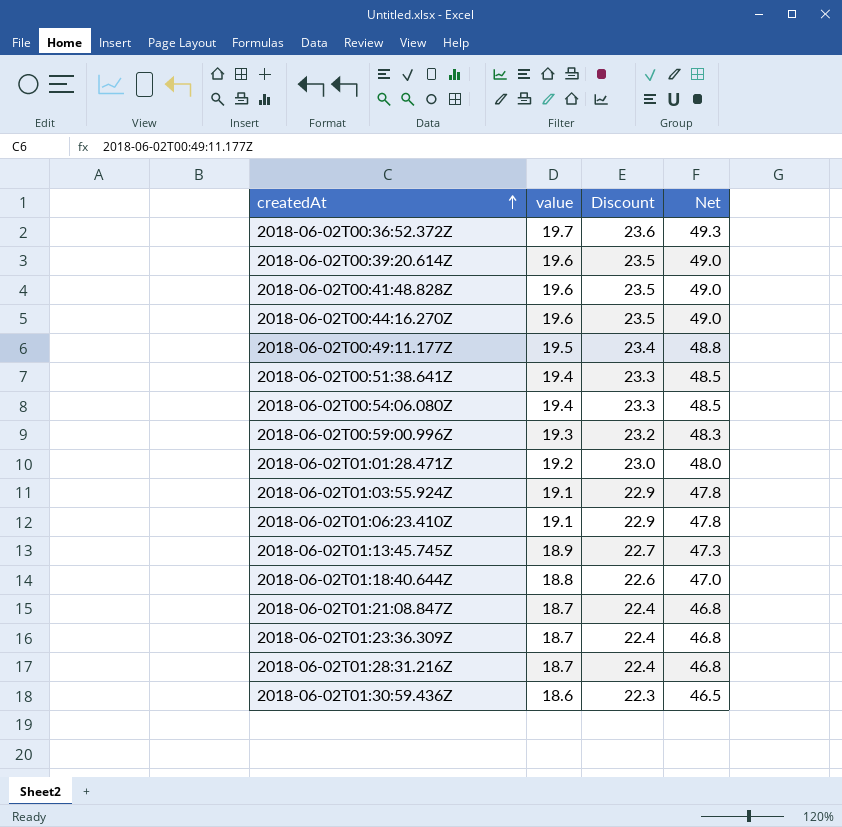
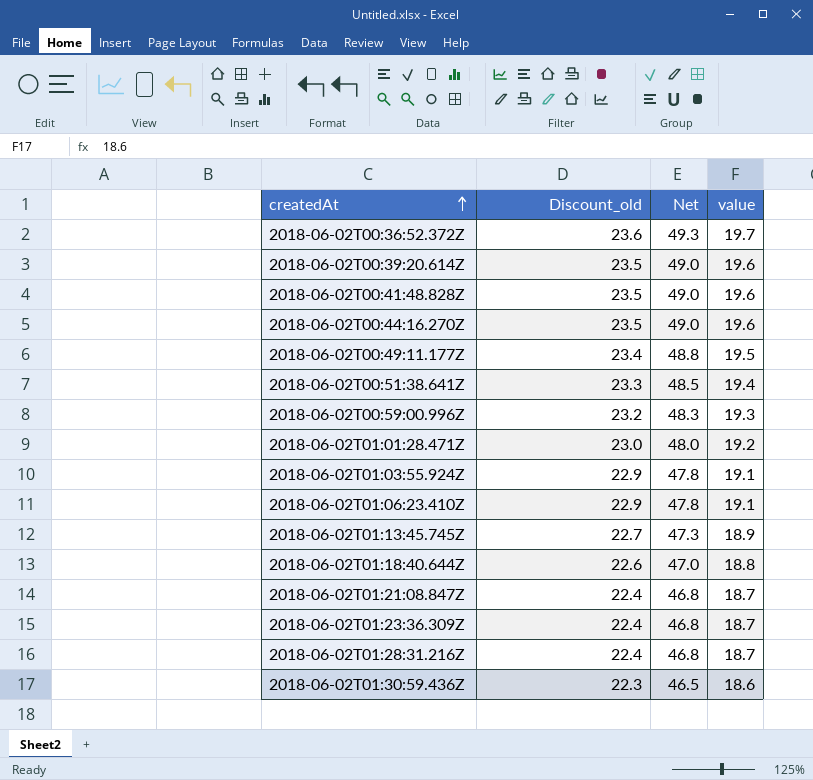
column name: Discount -> Discount_old
column value | position: 2 -> 4
row 2018-06-02T00:54:06.080Z: 19.4 | 23.3 | 48.5 -> none

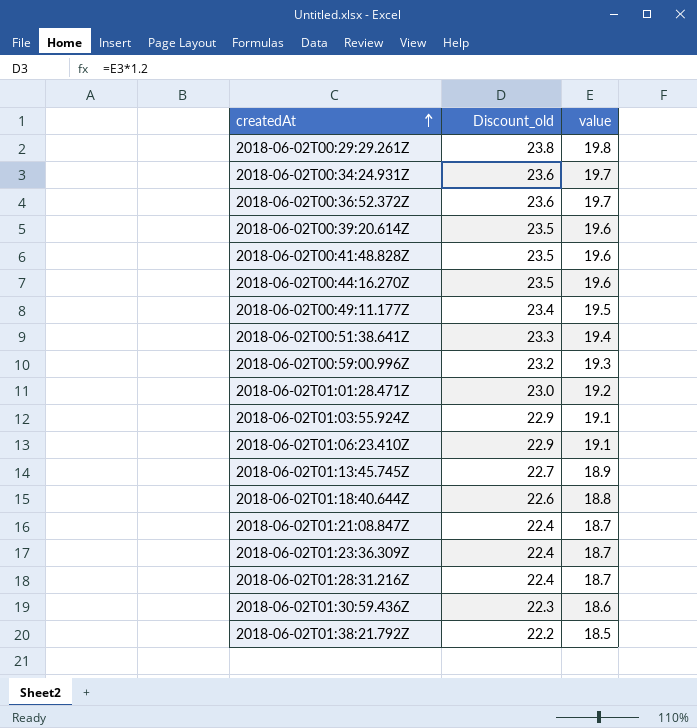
column Net | formula: [value] * 2.5 -> none
row 2018-06-02T00:29:29.261Z: none -> 23.8 | 19.8
row 2018-06-02T00:34:24.931Z: none -> 23.6 | 19.7
row 2018-06-02T01:38:21.792Z: none -> 22.2 | 18.5

